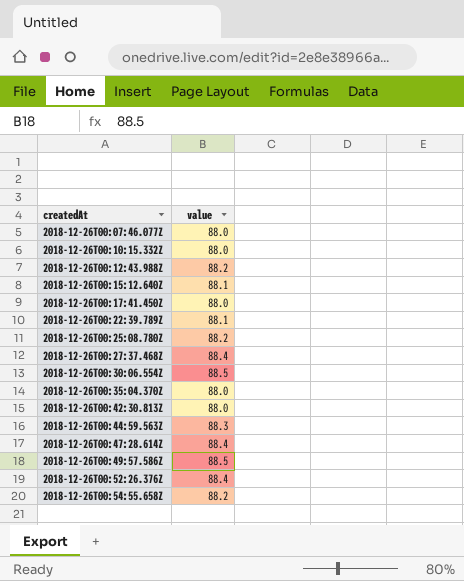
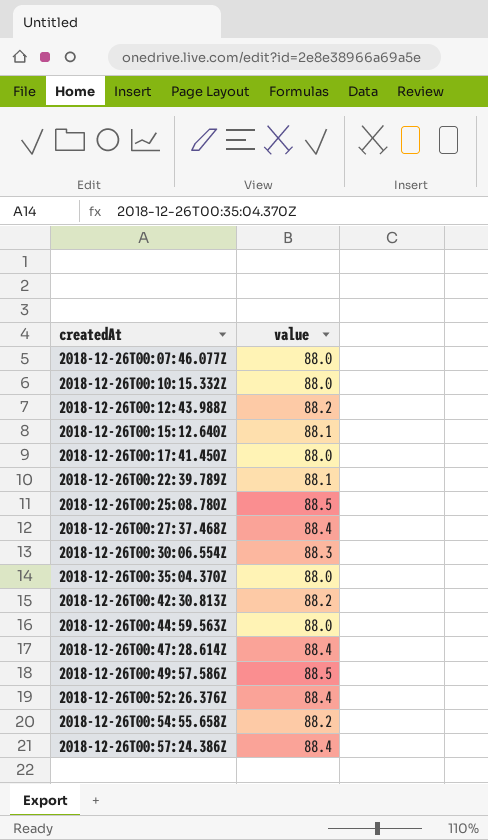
2018-12-26T00:25:08.780Z | value: 88.2 -> 88.5
2018-12-26T00:30:06.554Z | value: 88.5 -> 88.3
2018-12-26T00:42:30.813Z | value: 88.0 -> 88.2
2018-12-26T00:44:59.563Z | value: 88.3 -> 88.0
row 2018-12-26T00:57:24.386Z: none -> 88.4

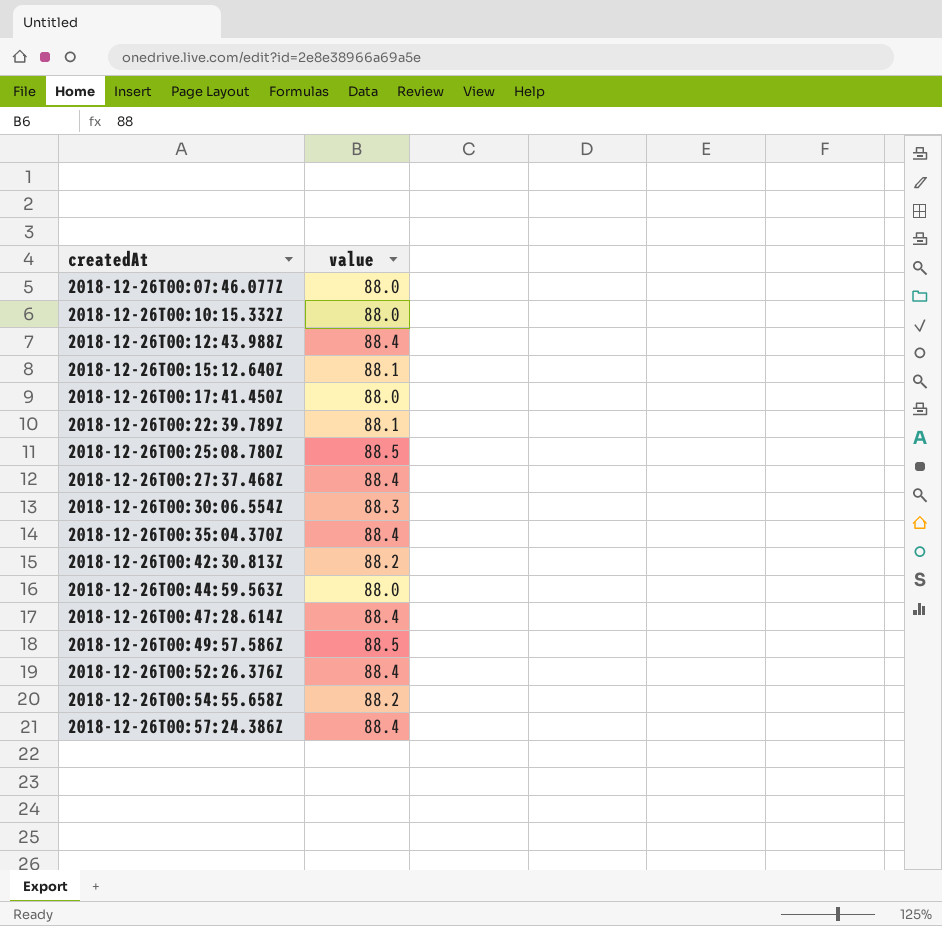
2018-12-26T00:12:43.988Z | value: 88.2 -> 88.4
2018-12-26T00:35:04.370Z | value: 88.0 -> 88.4

